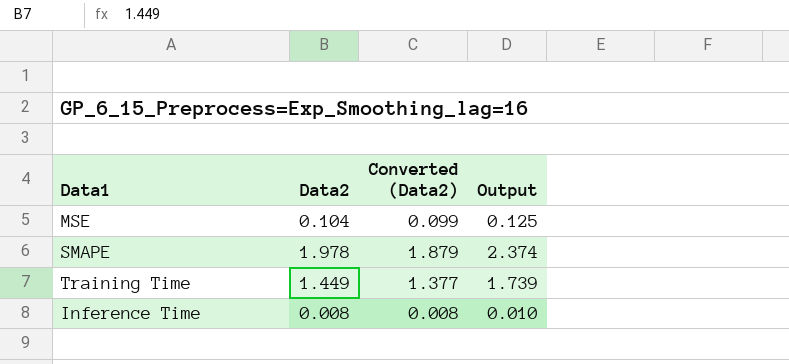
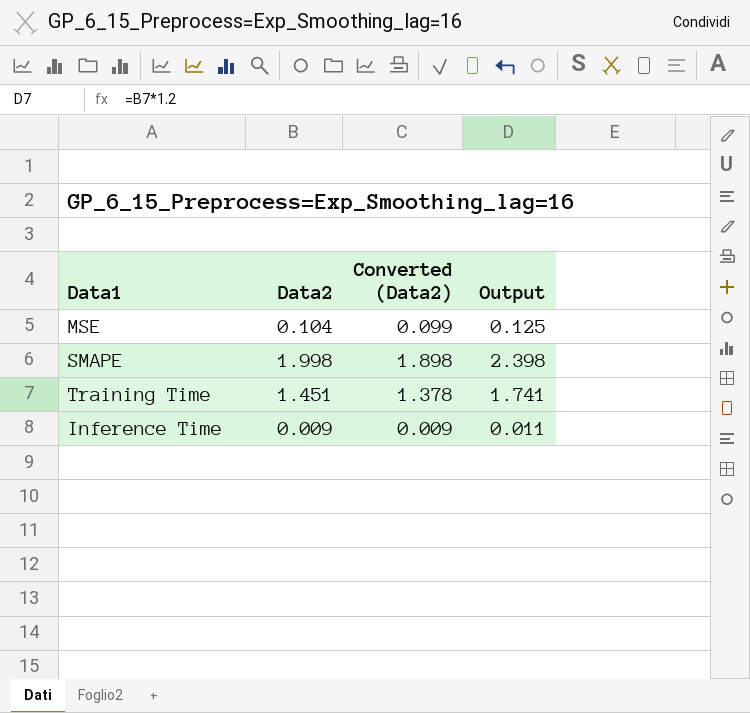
SMAPE | Data2: 1.978 -> 1.998
SMAPE | Converted (Data2): 1.879 -> 1.898
SMAPE | Output: 2.374 -> 2.398
Training Time | Data2: 1.449 -> 1.451
Training Time | Converted (Data2): 1.377 -> 1.378
Training Time | Output: 1.739 -> 1.741
Inference Time | Data2: 0.008 -> 0.009
Inference Time | Converted (Data2): 0.008 -> 0.009
Inference Time | Output: 0.010 -> 0.011

